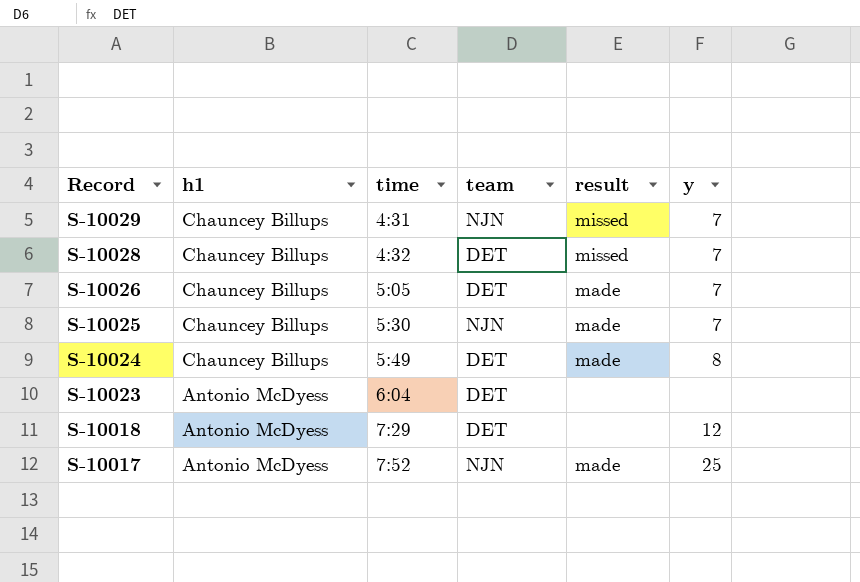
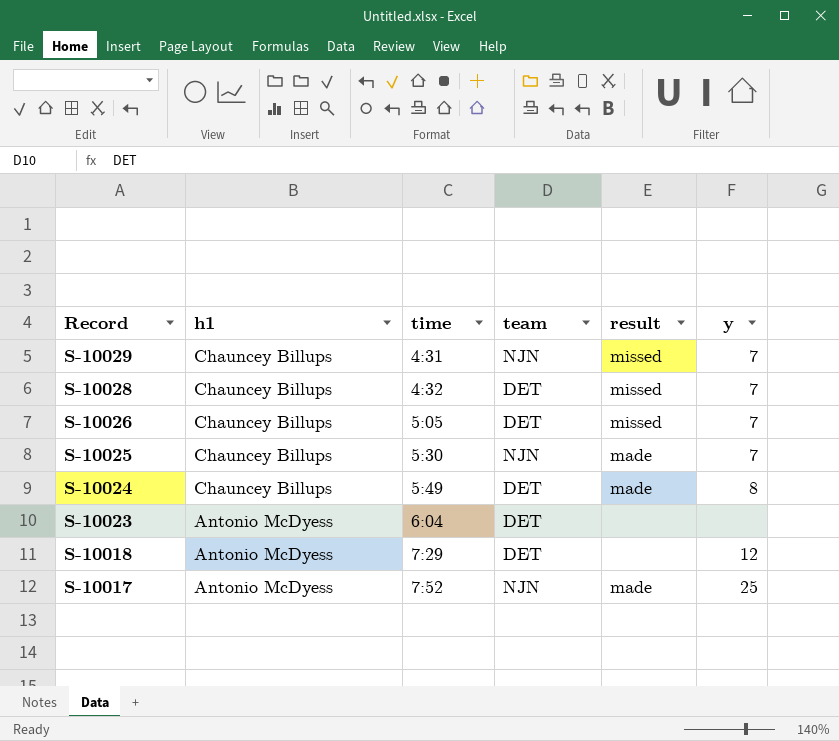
S-10026 | result: made -> missed

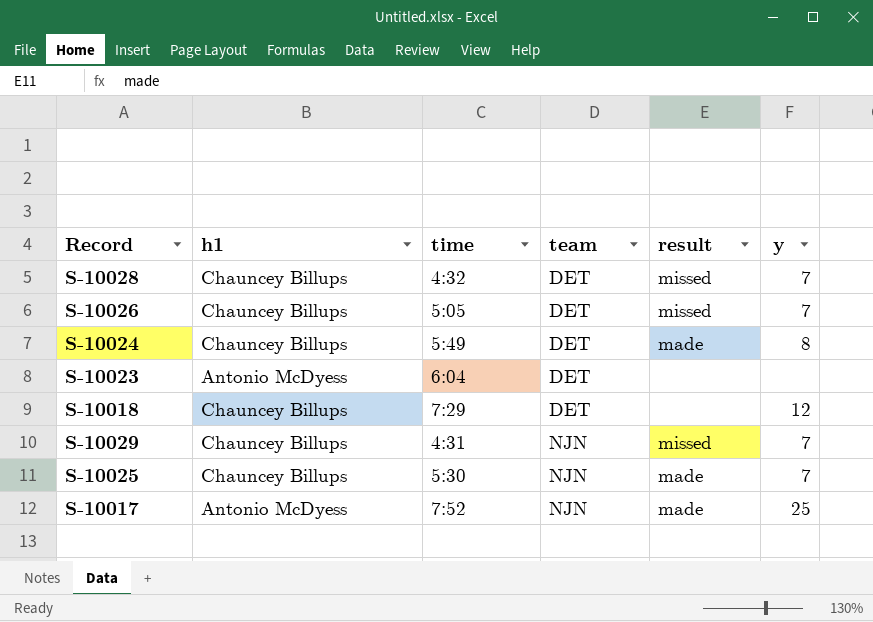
row order: Record descending -> team ascending
S-10018 | h1: Antonio McDyess -> Chauncey Billups

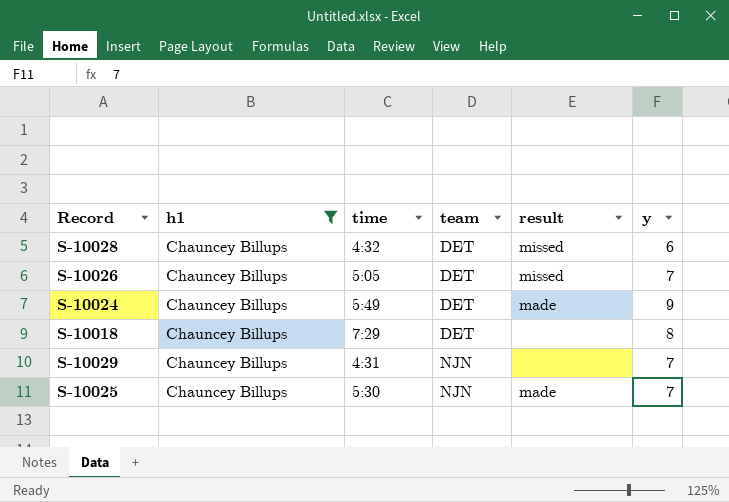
filter: none -> h1 = Chauncey Billups
S-10028 | y: 7 -> 6
S-10024 | y: 8 -> 9
S-10018 | y: 12 -> 8
S-10029 | result: missed -> none

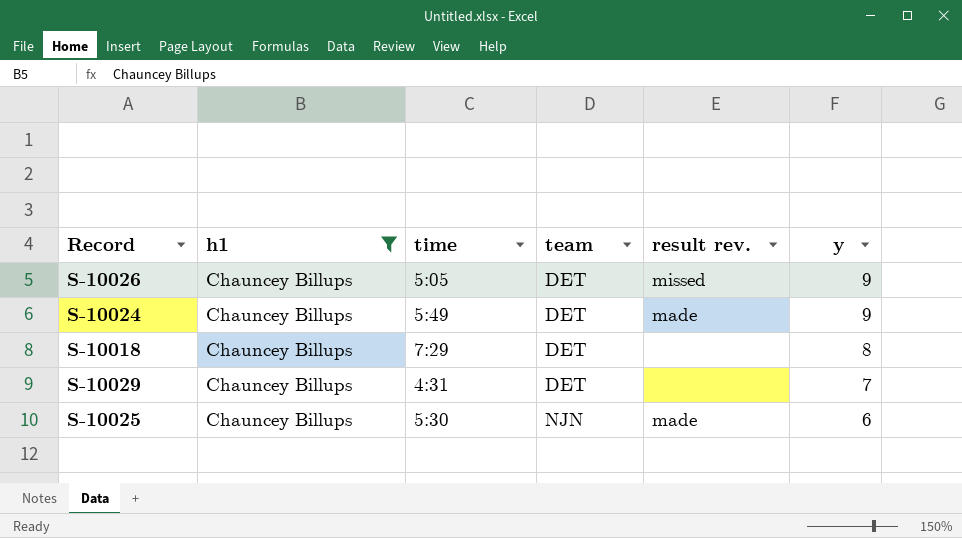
column name: result -> result rev.
row S-10028: Chauncey Billups | 4:32 | DET | missed | 6 -> none
S-10026 | y: 7 -> 9
S-10029 | team: NJN -> DET
S-10025 | y: 7 -> 6

